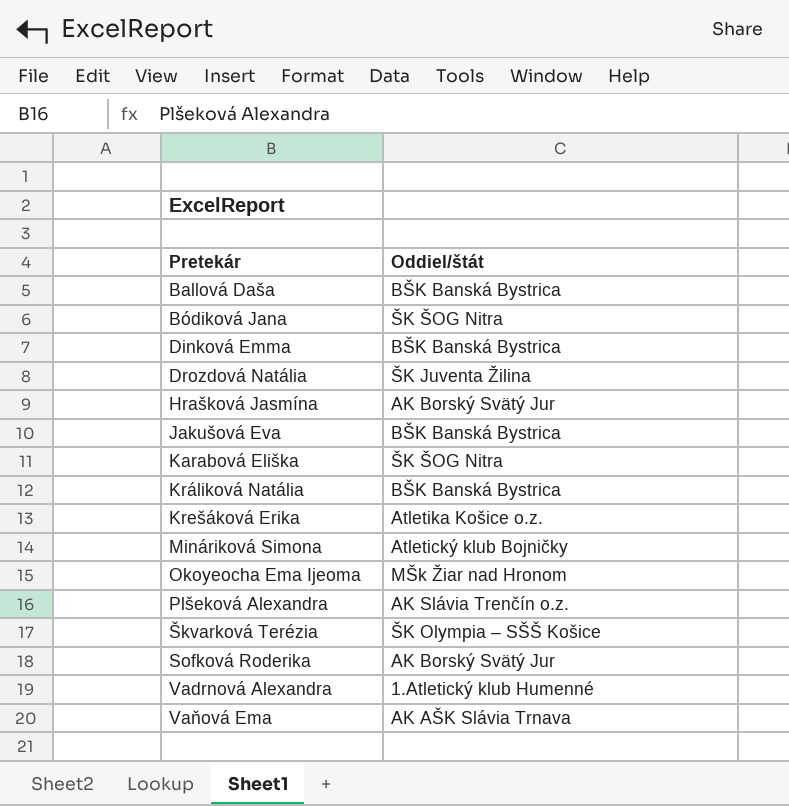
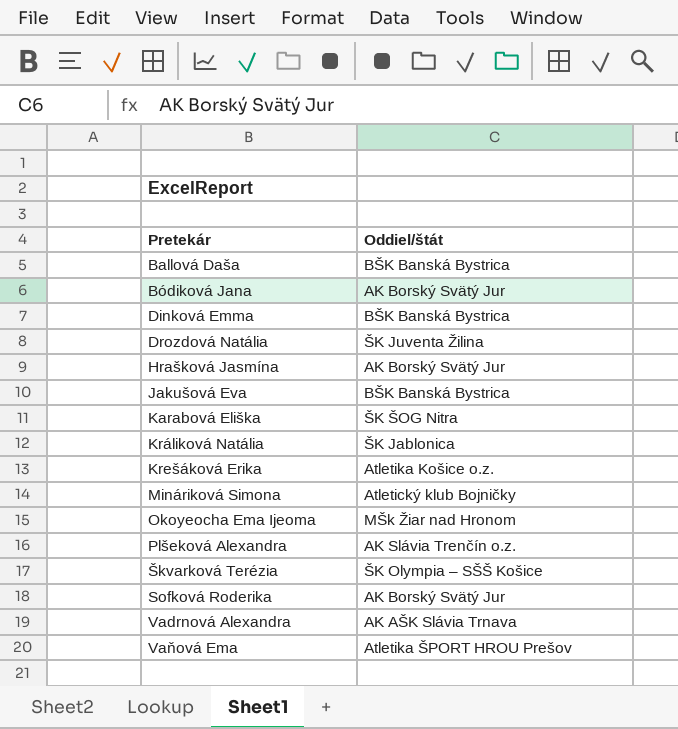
Bódiková Jana | Oddiel/štát: ŠK ŠOG Nitra -> AK Borský Svätý Jur
Králiková Natália | Oddiel/štát: BŠK Banská Bystrica -> ŠK Jablonica
Vadrnová Alexandra | Oddiel/štát: 1.Atletický klub Humenné -> AK AŠK Slávia Trnava
Vaňová Ema | Oddiel/štát: AK AŠK Slávia Trnava -> Atletika ŠPORT HROU Prešov

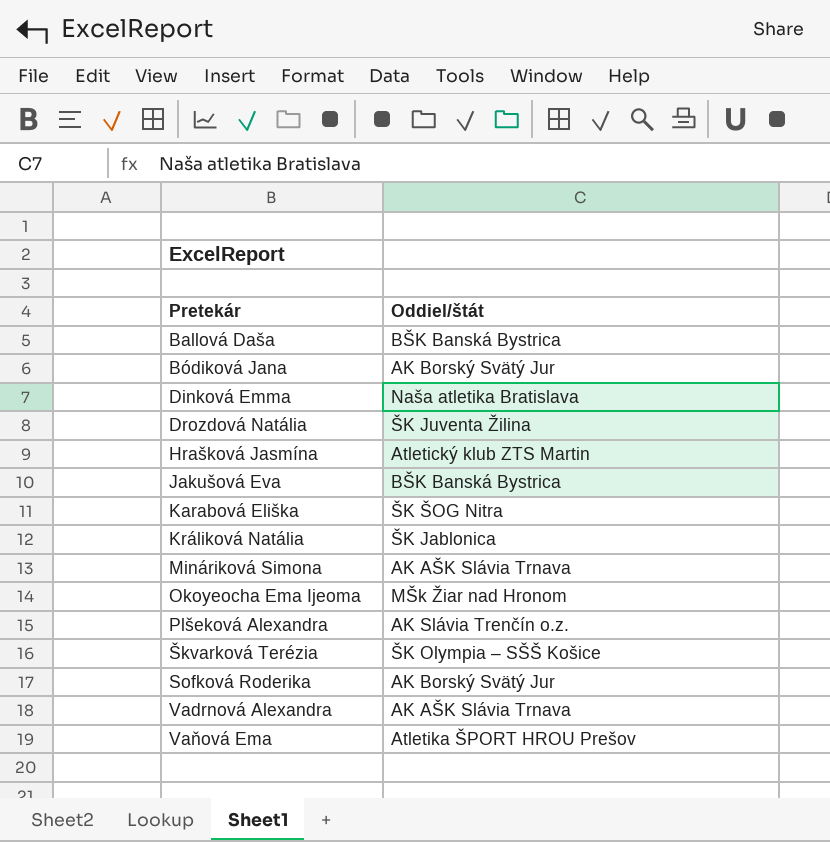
row Krešáková Erika: Atletika Košice o.z. -> none
Dinková Emma | Oddiel/štát: BŠK Banská Bystrica -> Naša atletika Bratislava
Hrašková Jasmína | Oddiel/štát: AK Borský Svätý Jur -> Atletický klub ZTS Martin
Mináriková Simona | Oddiel/štát: Atletický klub Bojničky -> AK AŠK Slávia Trnava

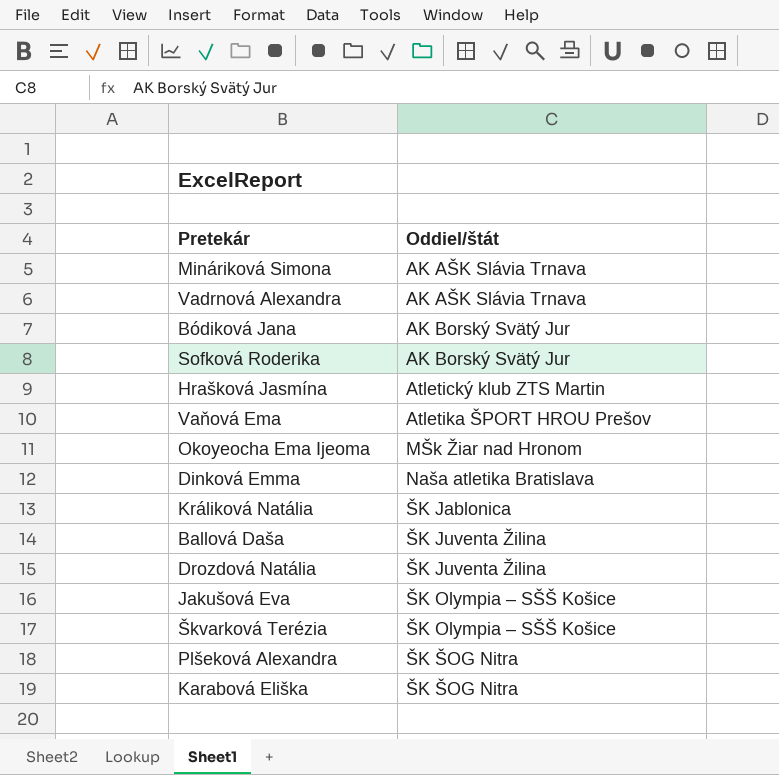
row order: Pretekár ascending -> Oddiel/štát ascending
Ballová Daša | Oddiel/štát: BŠK Banská Bystrica -> ŠK Juventa Žilina
Jakušová Eva | Oddiel/štát: BŠK Banská Bystrica -> ŠK Olympia – SŠŠ Košice
Plšeková Alexandra | Oddiel/štát: AK Slávia Trenčín o.z. -> ŠK ŠOG Nitra

